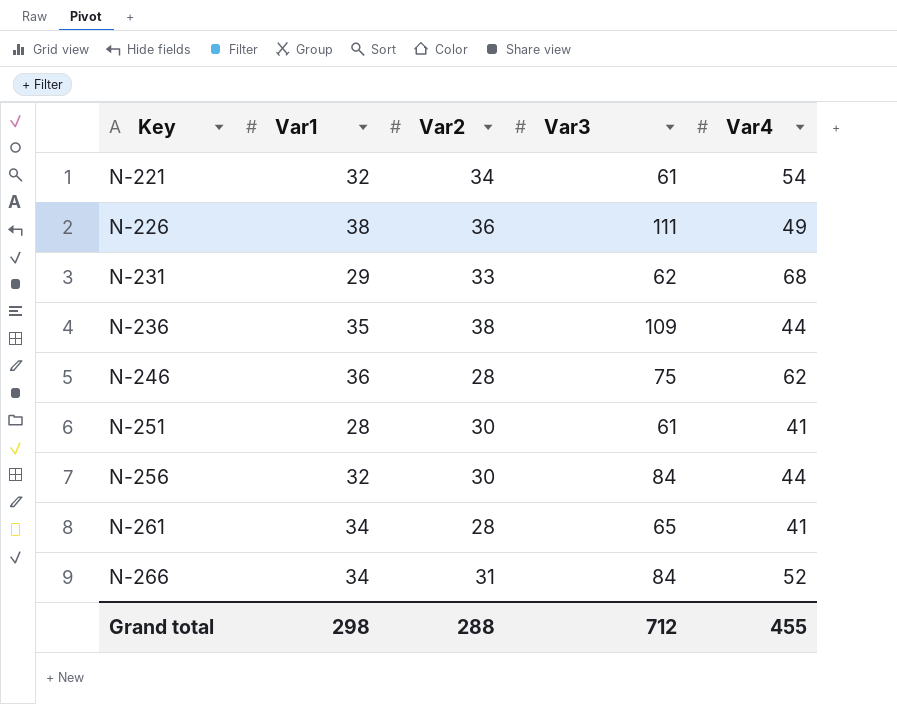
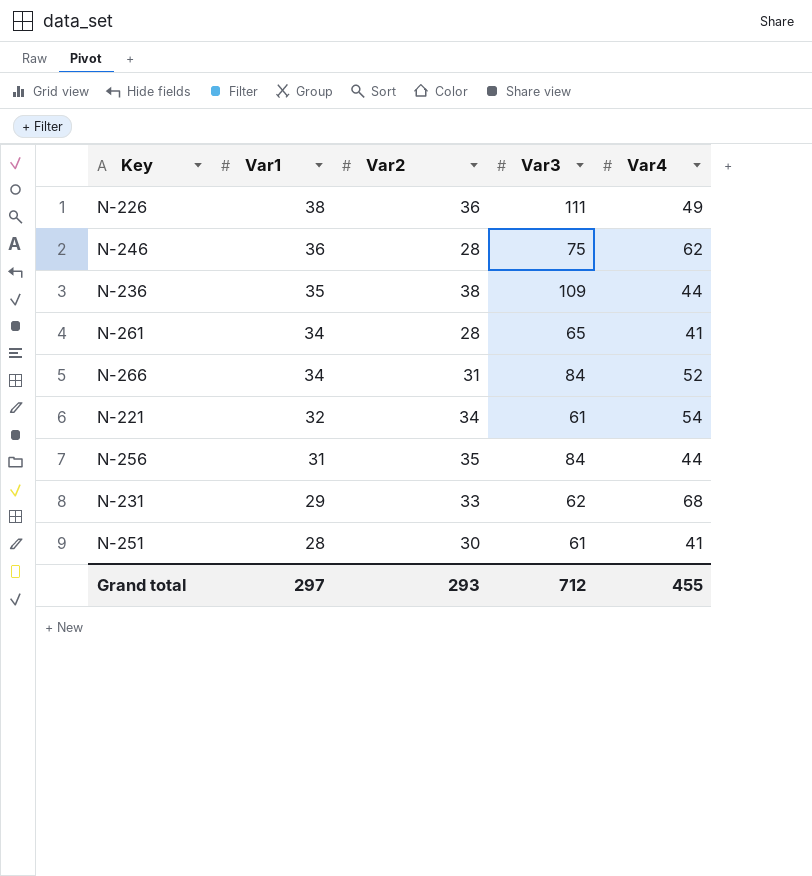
row order: Key ascending -> Var1 descending
N-256 | Var1: 32 -> 31
N-256 | Var2: 30 -> 35
Grand total | Var1: 298 -> 297
Grand total | Var2: 288 -> 293

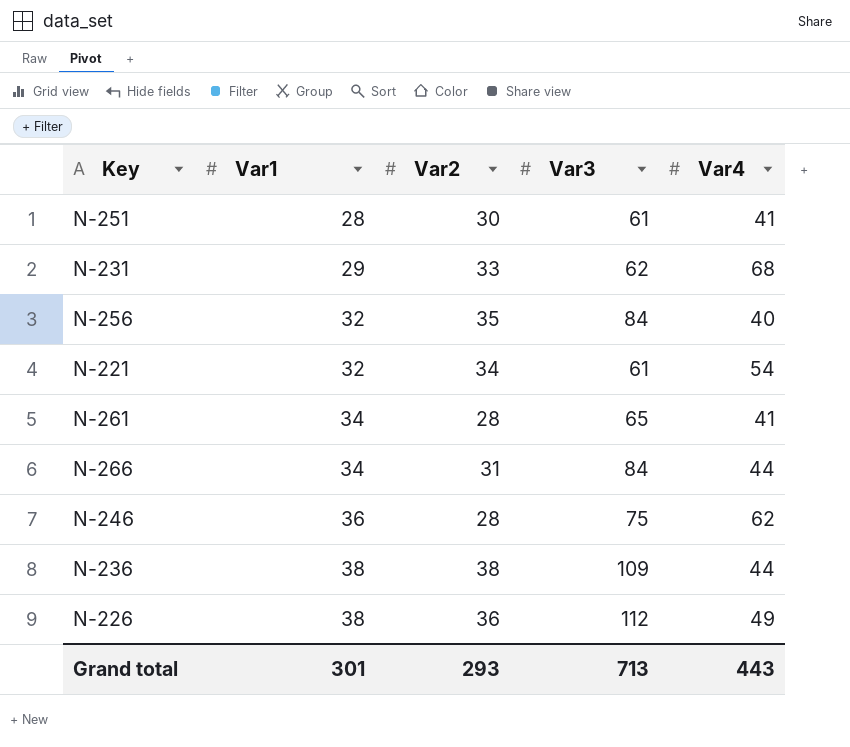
row order: Var1 descending -> Var1 ascending
N-256 | Var1: 31 -> 32
N-256 | Var4: 44 -> 40
N-266 | Var4: 52 -> 44
N-236 | Var1: 35 -> 38
N-226 | Var3: 111 -> 112
Grand total | Var1: 297 -> 301
Grand total | Var3: 712 -> 713
Grand total | Var4: 455 -> 443

